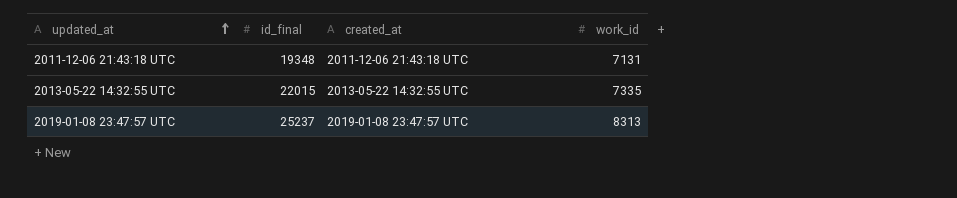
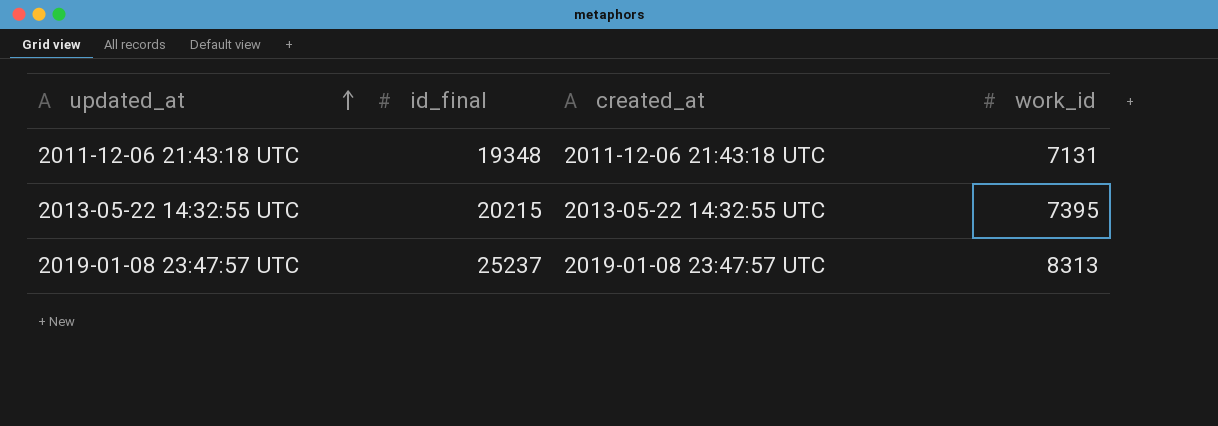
2013-05-22 14:32:55 UTC | id_final: 22015 -> 20215
2013-05-22 14:32:55 UTC | work_id: 7335 -> 7395

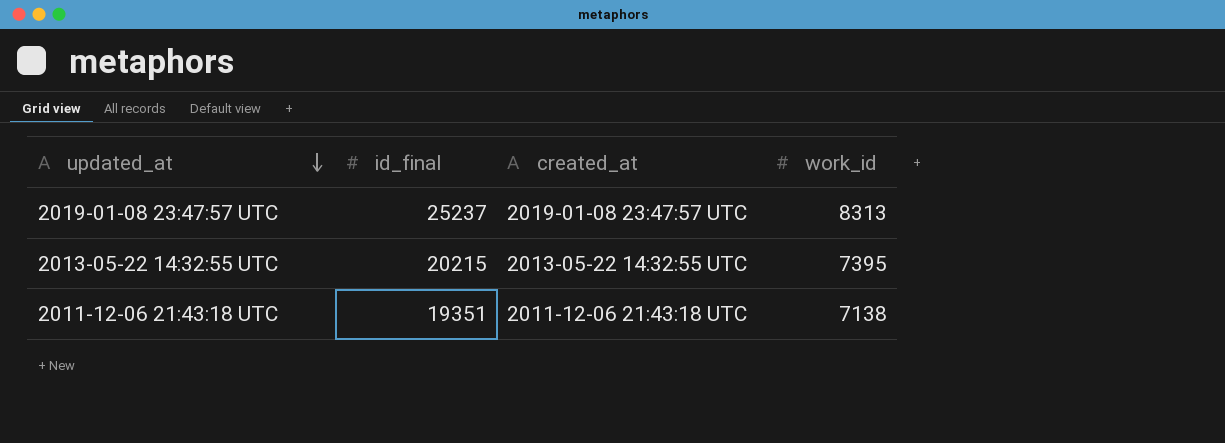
row order: updated_at ascending -> updated_at descending
2011-12-06 21:43:18 UTC | id_final: 19348 -> 19351
2011-12-06 21:43:18 UTC | work_id: 7131 -> 7138

